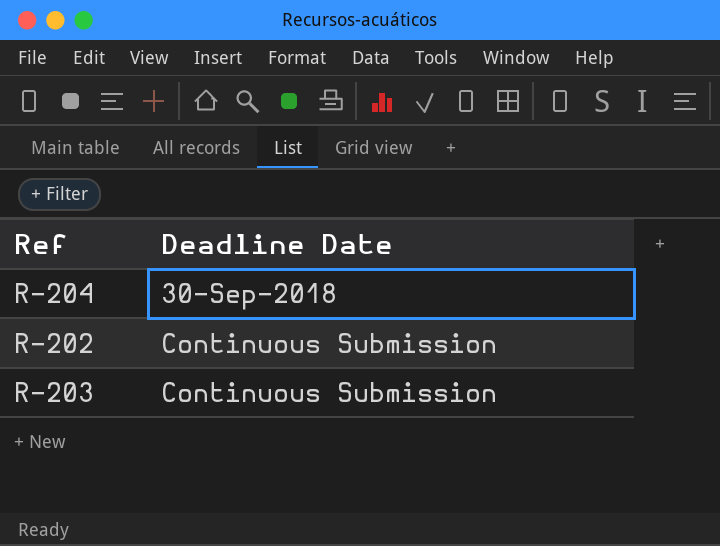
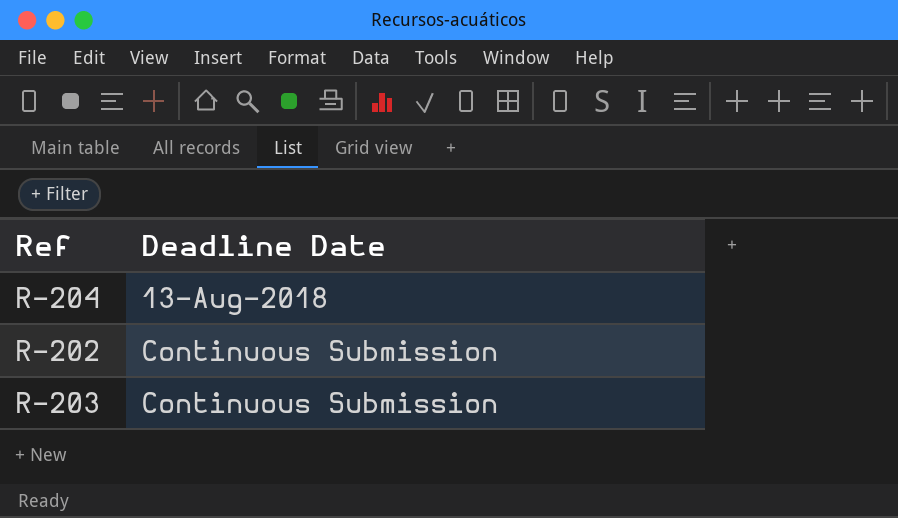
R-204 | Deadline Date: 30-Sep-2018 -> 13-Aug-2018

